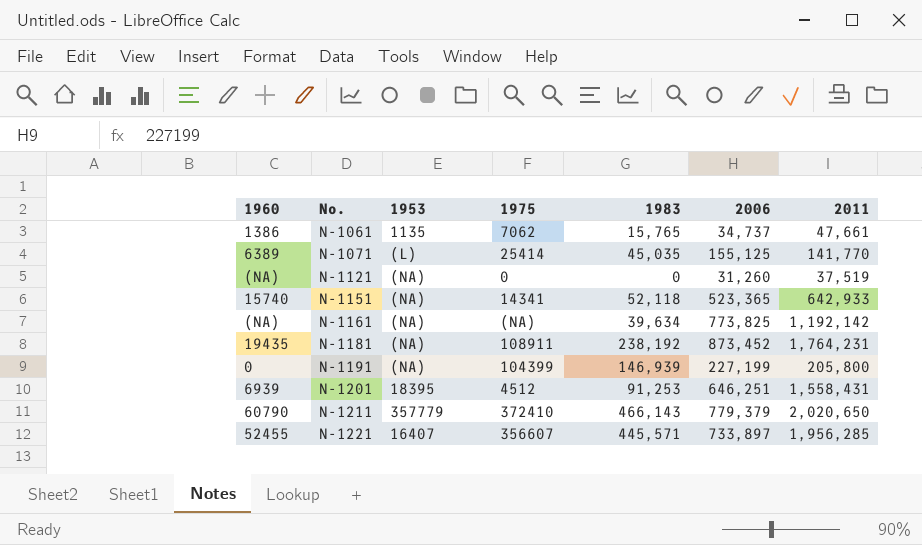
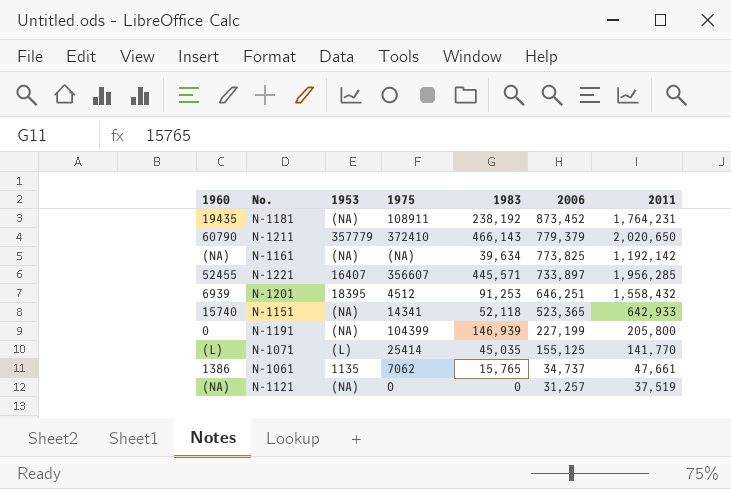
row order: No. ascending -> 2006 descending
N-1201 | 2011: 1,558,431 -> 1,558,432
N-1071 | 1960: 6389 -> (L)
N-1121 | 2006: 31,260 -> 31,257

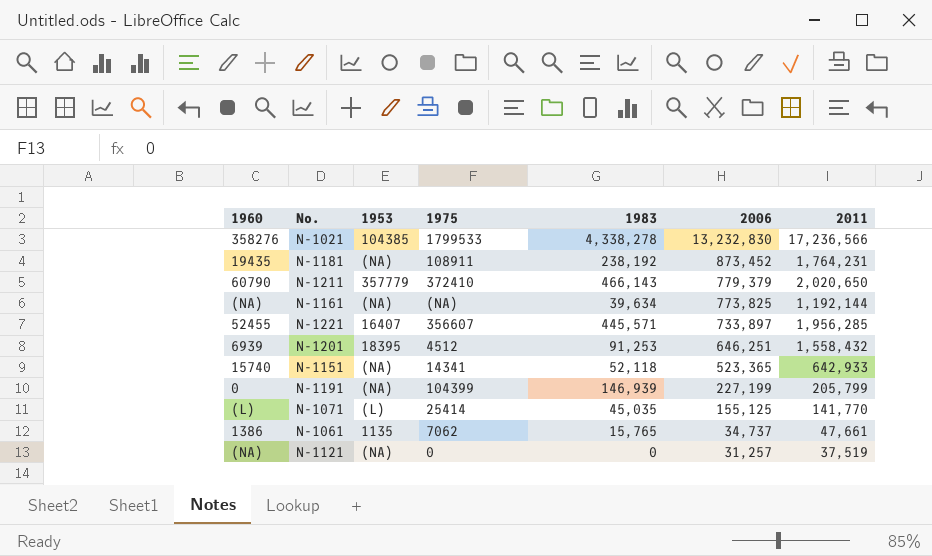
row N-1021: none -> 358276 | 104385 | 1799533 | 4,338,278 | 13,232,830 | 17,236,566
N-1161 | 2011: 1,192,142 -> 1,192,144
N-1191 | 2011: 205,800 -> 205,799

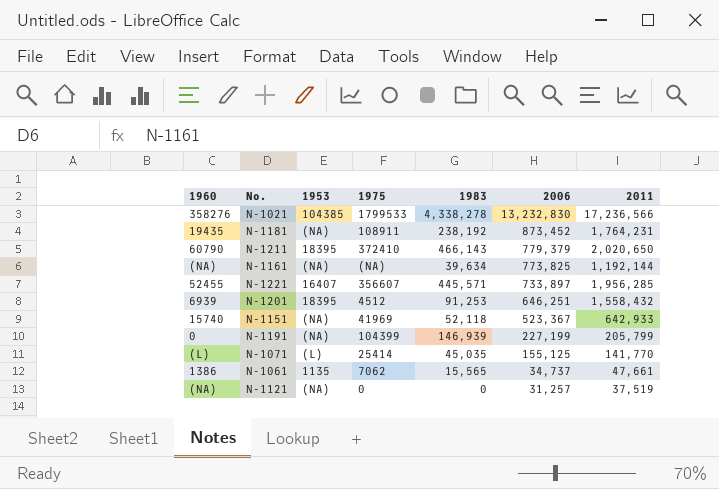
N-1211 | 1953: 357779 -> 18395
N-1151 | 1975: 14341 -> 41969
N-1151 | 2006: 523,365 -> 523,367
N-1061 | 1983: 15,765 -> 15,565

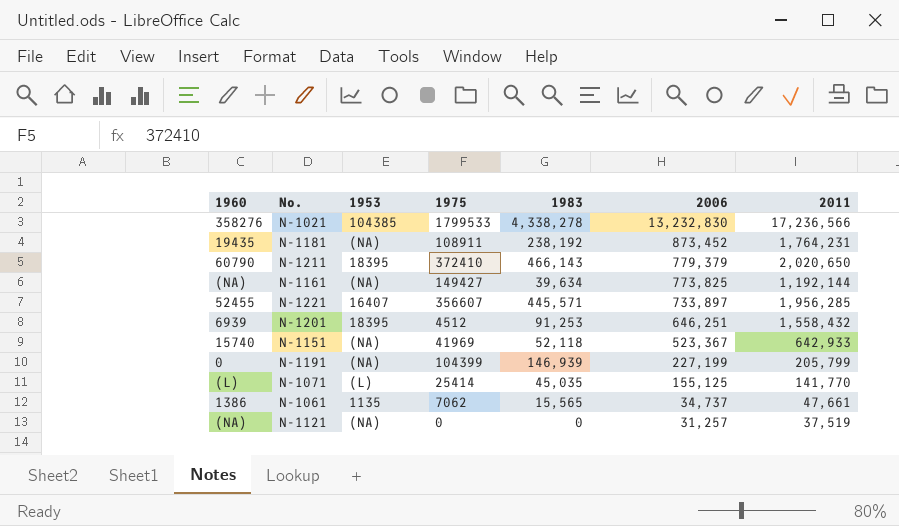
N-1161 | 1975: (NA) -> 149427

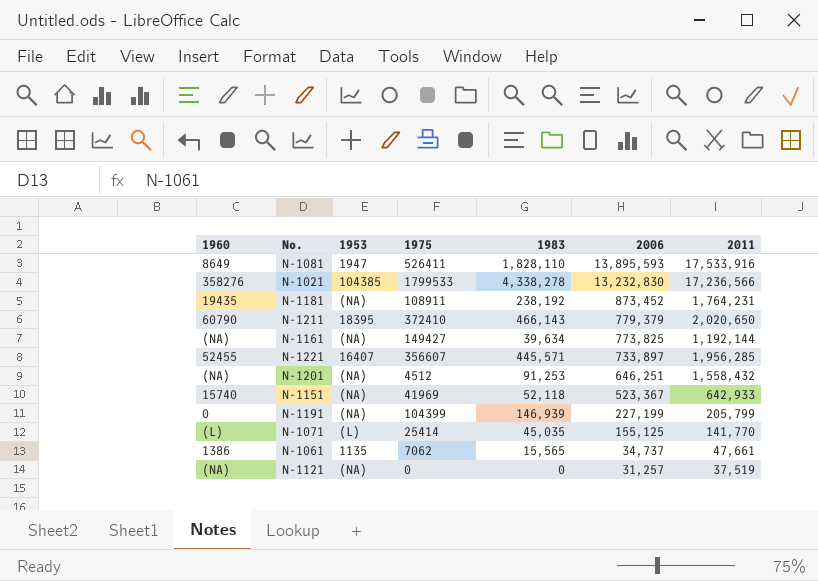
row N-1081: none -> 8649 | 1947 | 526411 | 1,828,110 | 13,895,593 | 17,533,916
N-1201 | 1960: 6939 -> (NA)
N-1201 | 1953: 18395 -> (NA)

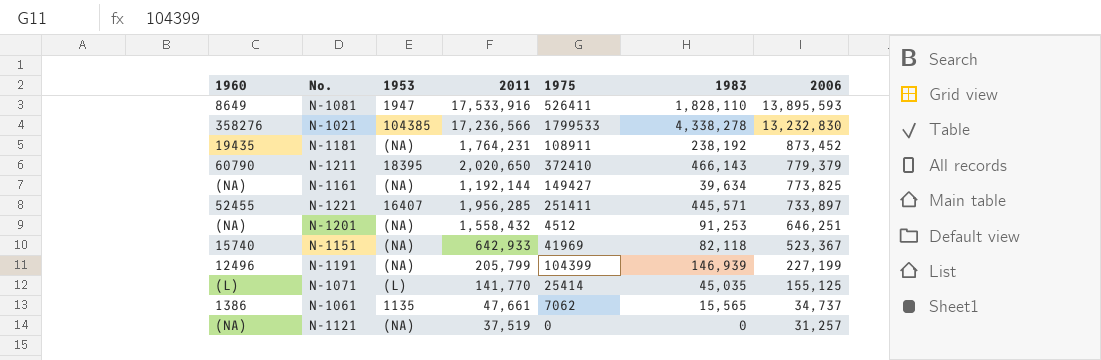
column 2011 | position: 7 -> 4
N-1221 | 1975: 356607 -> 251411
N-1151 | 1983: 52,118 -> 82,118
N-1191 | 1960: 0 -> 12496

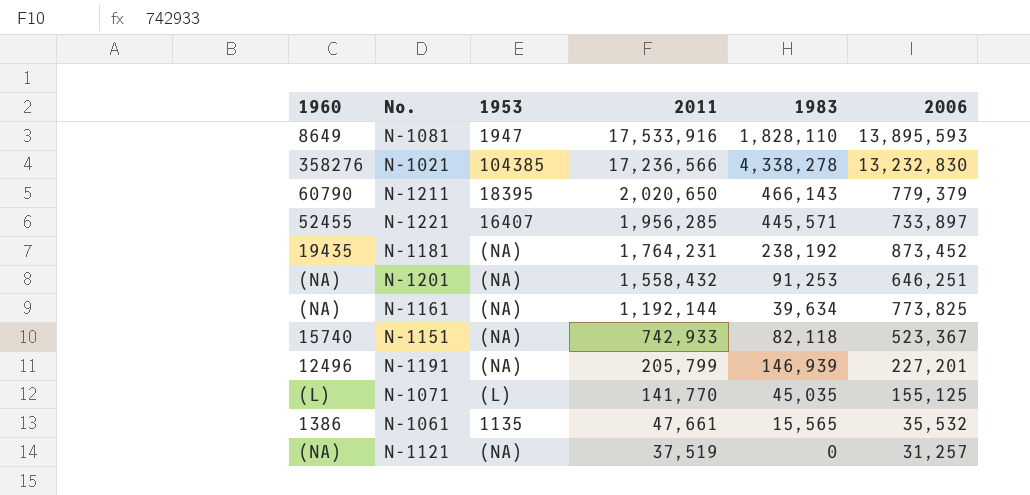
row order: 2006 descending -> 2011 descending
column 1975 | position: 5 -> none
N-1151 | 2011: 642,933 -> 742,933
N-1191 | 2006: 227,199 -> 227,201
N-1061 | 2006: 34,737 -> 35,532

